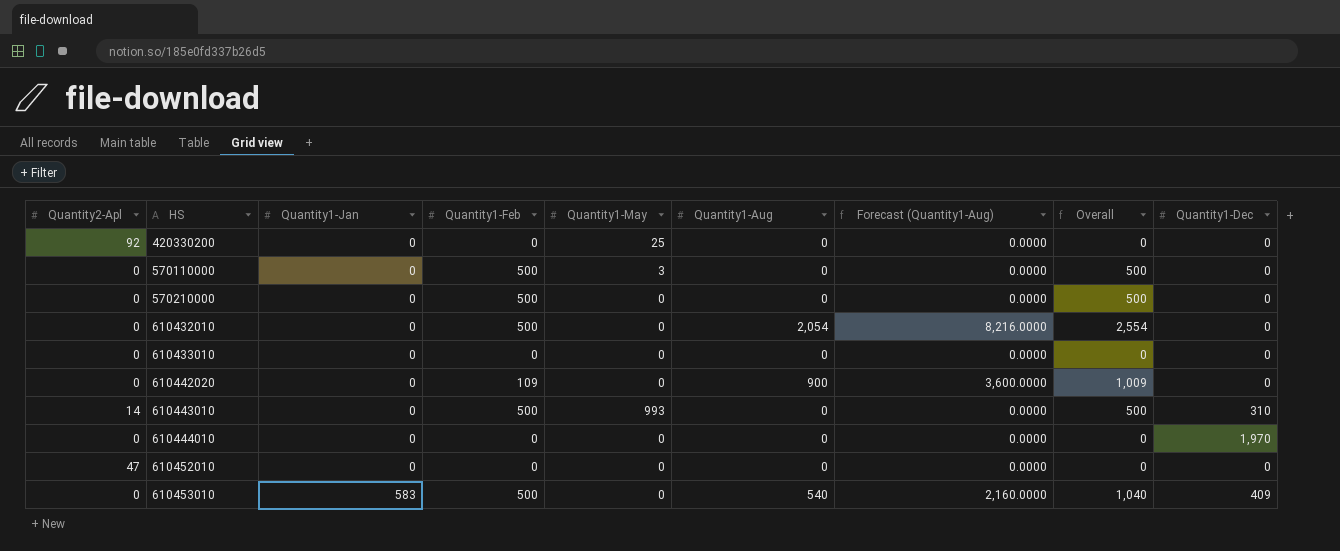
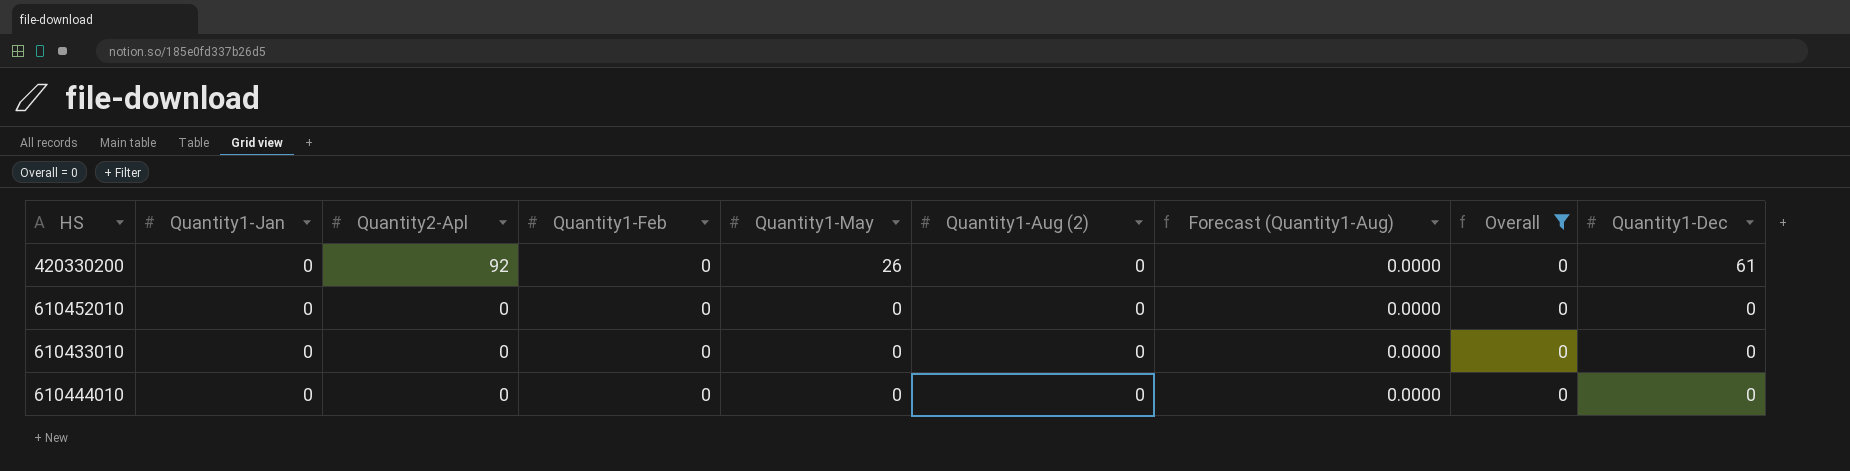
filter: none -> Overall = 0
row order: HS ascending -> Quantity2-Apl descending
column Quantity2-Apl | position: 1 -> 3
column name: Quantity1-Aug -> Quantity1-Aug (2)
420330200 | Quantity1-May: 25 -> 26
420330200 | Quantity1-Dec: 0 -> 61
610452010 | Quantity2-Apl: 47 -> 0
610444010 | Quantity1-Dec: 1,970 -> 0

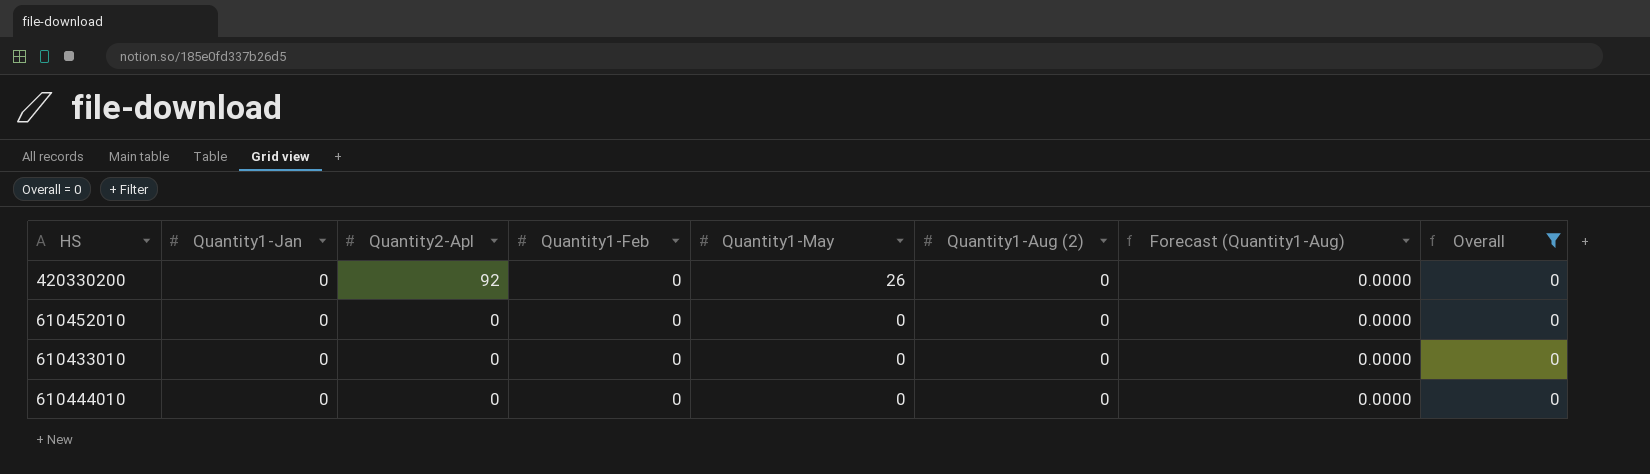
column Quantity1-Dec | position: 9 -> none

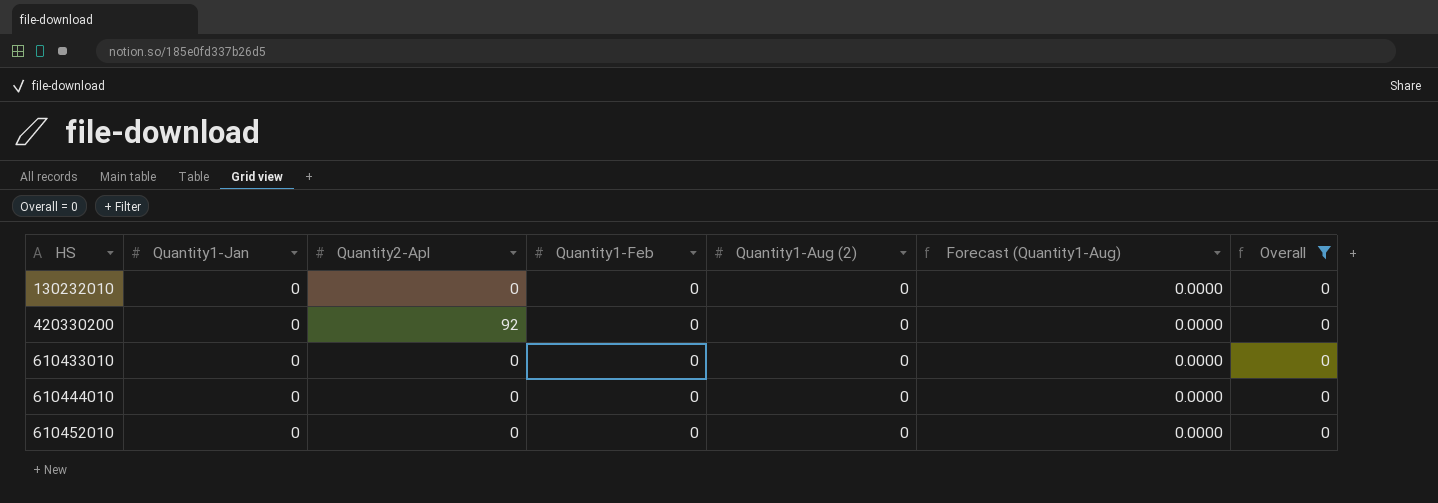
row order: Quantity2-Apl descending -> HS ascending
column Quantity1-May | position: 5 -> none
row 130232010: none -> 0 | 0 | 0 | 0 | 0.0000 | 0

